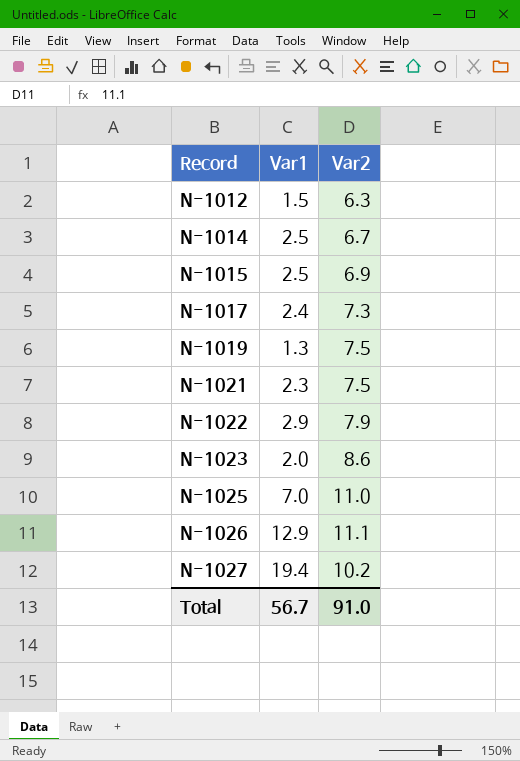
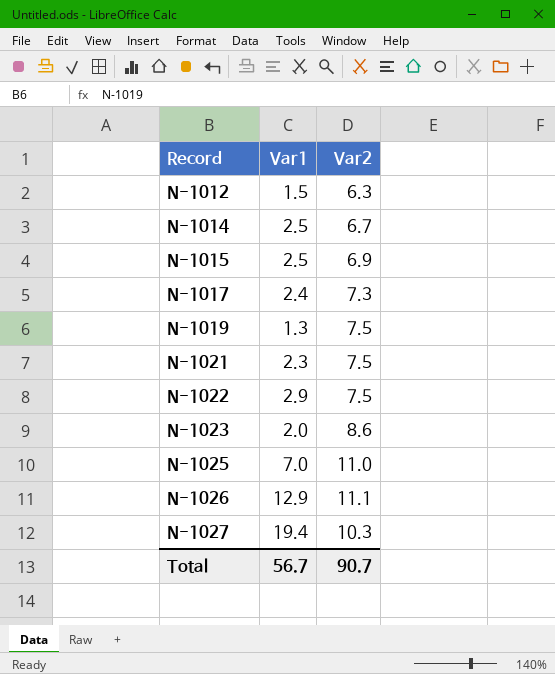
N-1022 | Var2: 7.9 -> 7.5
N-1027 | Var2: 10.2 -> 10.3
Total | Var2: 91.0 -> 90.7

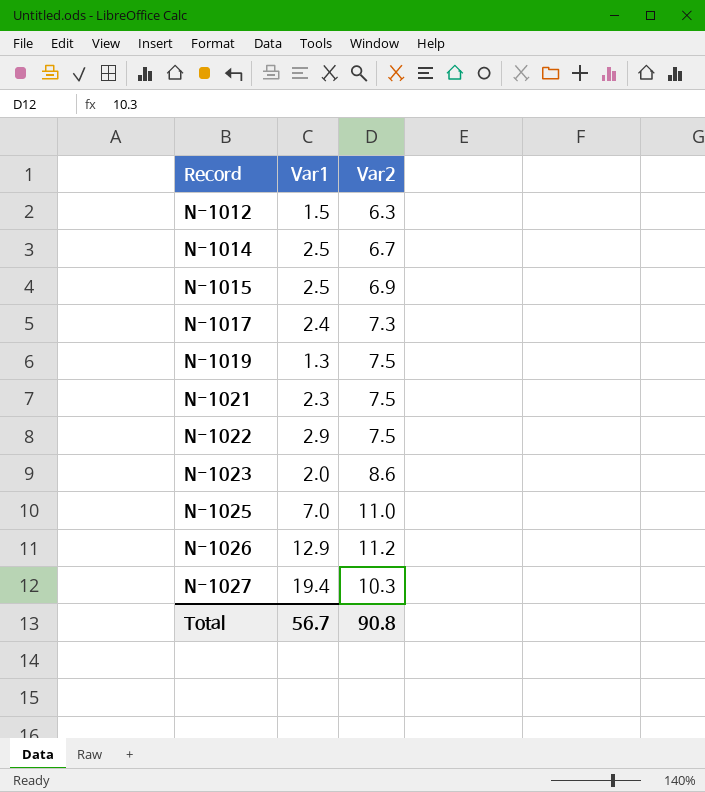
N-1026 | Var2: 11.1 -> 11.2
Total | Var2: 90.7 -> 90.8

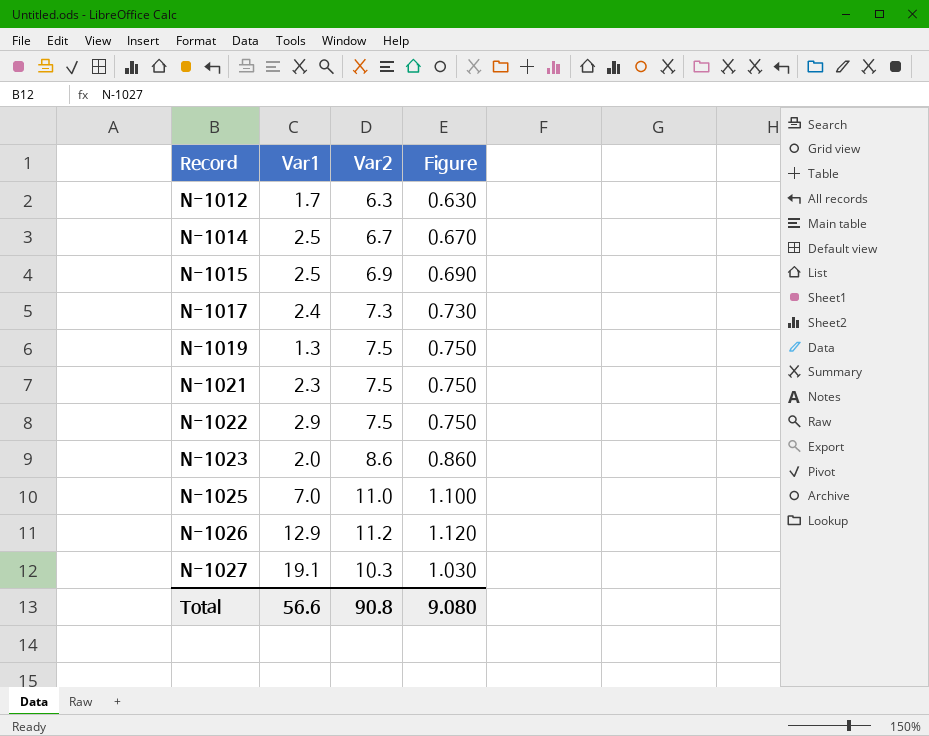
column Figure | formula: none -> [Var2] * 0.1
N-1012 | Var1: 1.5 -> 1.7
N-1027 | Var1: 19.4 -> 19.1
Total | Var1: 56.7 -> 56.6

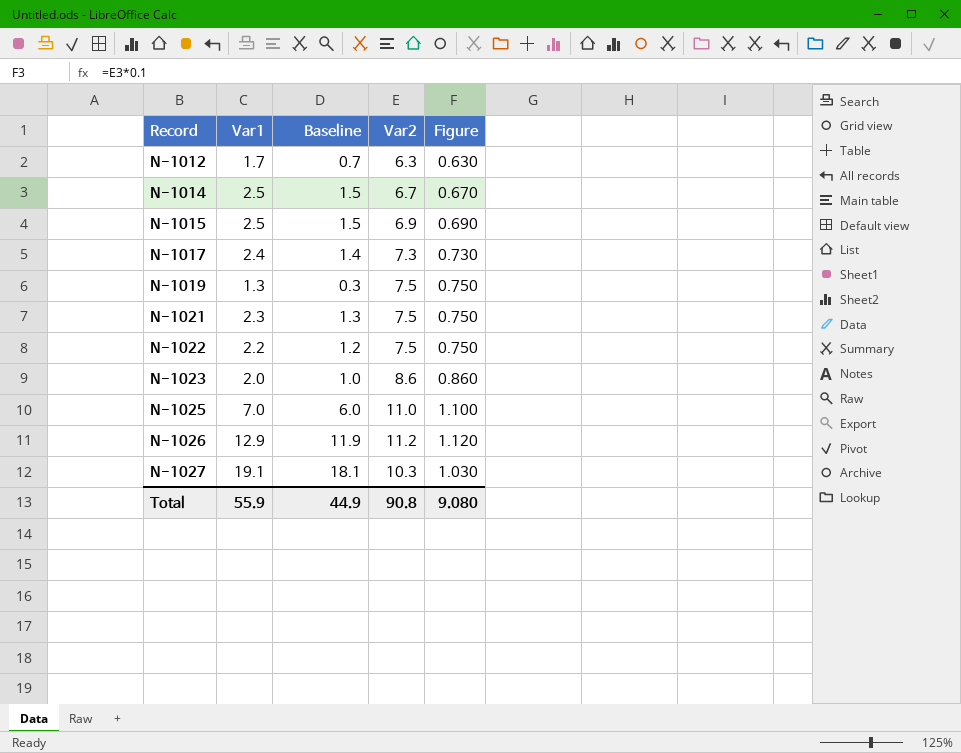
column Baseline | formula: none -> [Var1] - 1
N-1022 | Var1: 2.9 -> 2.2
Total | Var1: 56.6 -> 55.9

